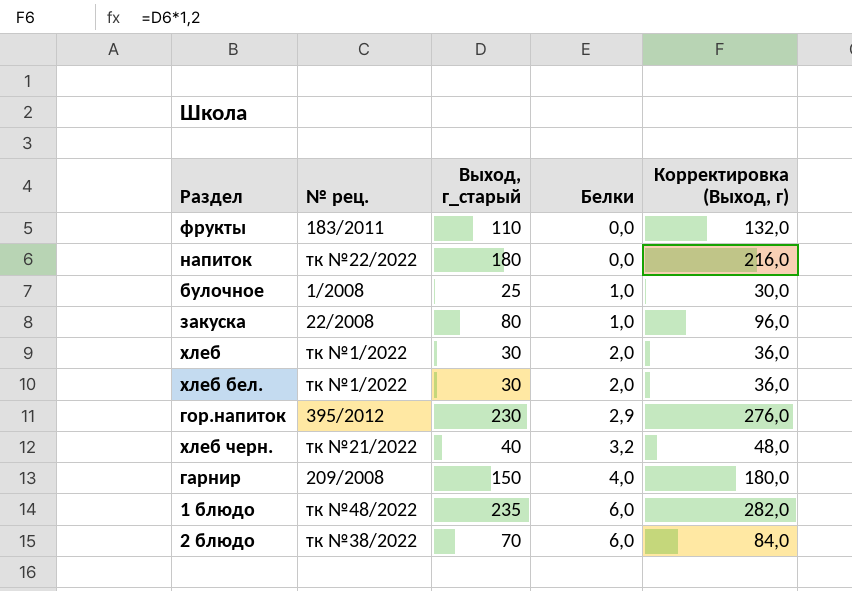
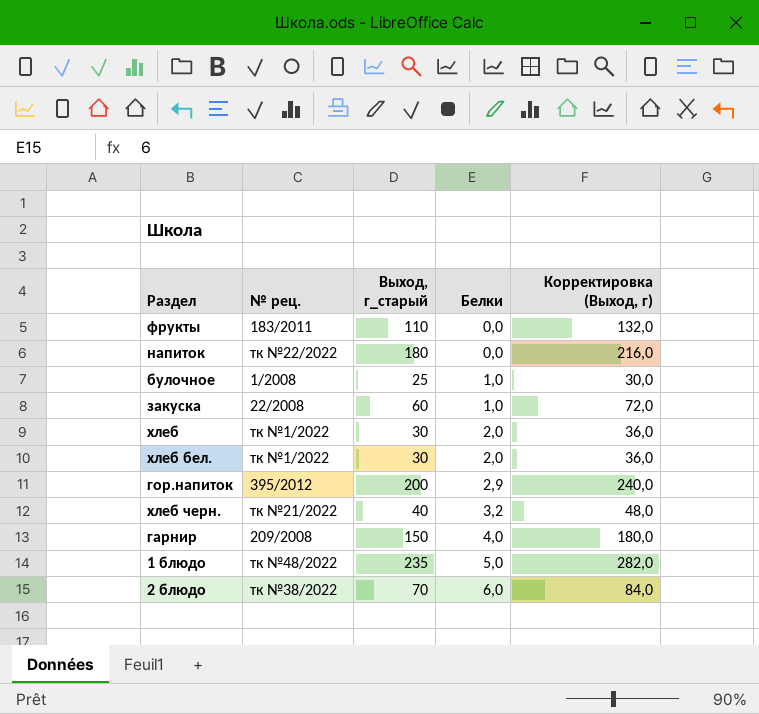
закуска | Выход, г_старый: 80 -> 60
закуска | Корректировка (Выход, г): 96,0 -> 72,0
гор.напиток | Выход, г_старый: 230 -> 200
гор.напиток | Корректировка (Выход, г): 276,0 -> 240,0
1 блюдо | Белки: 6,0 -> 5,0

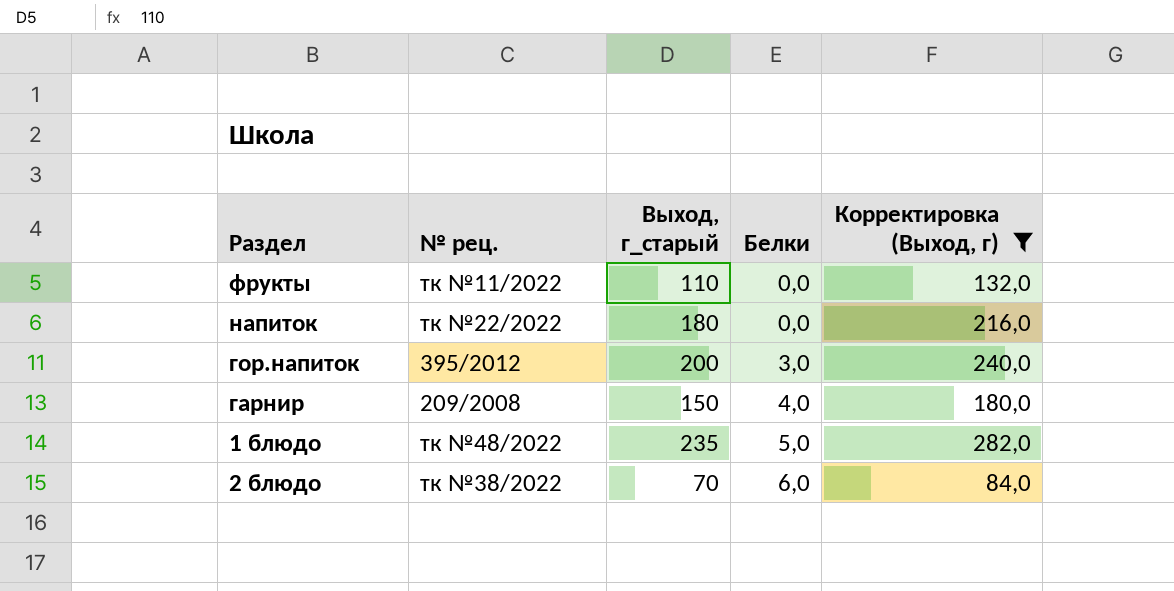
filter: none -> Корректировка (Выход, г) >= 84,0
фрукты | № рец.: 183/2011 -> тк №11/2022
гор.напиток | Белки: 2,9 -> 3,0

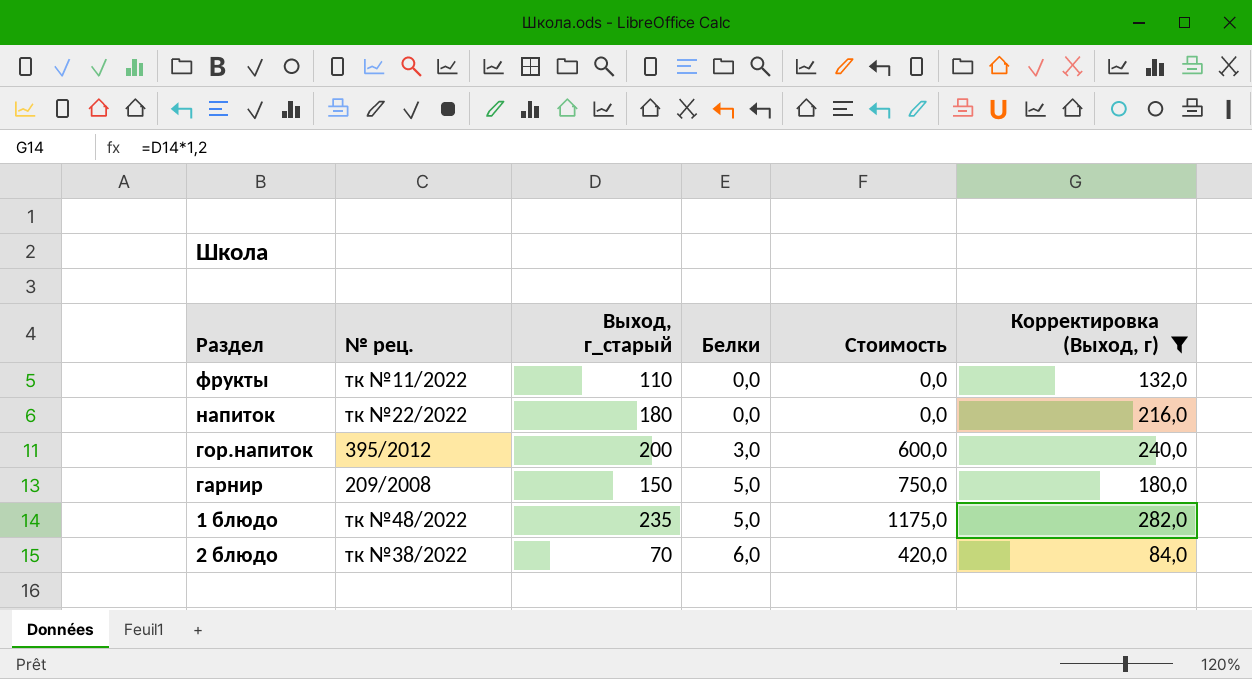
column Стоимость | formula: none -> [Выход, г_старый] * [Белки]
гарнир | Белки: 4,0 -> 5,0

